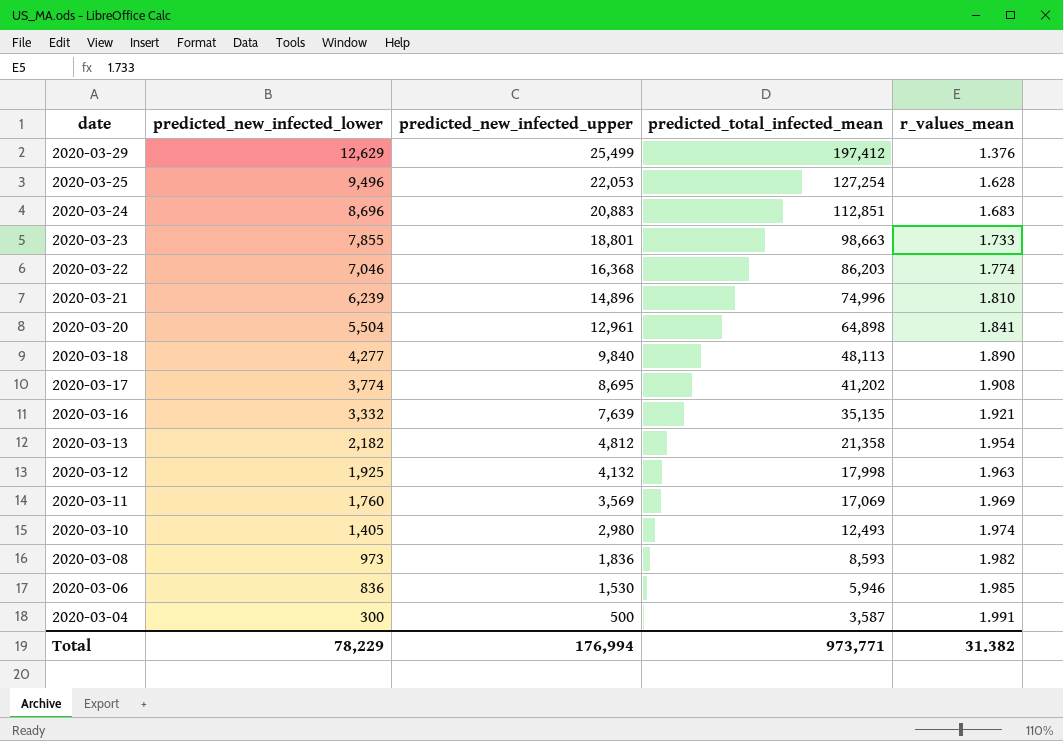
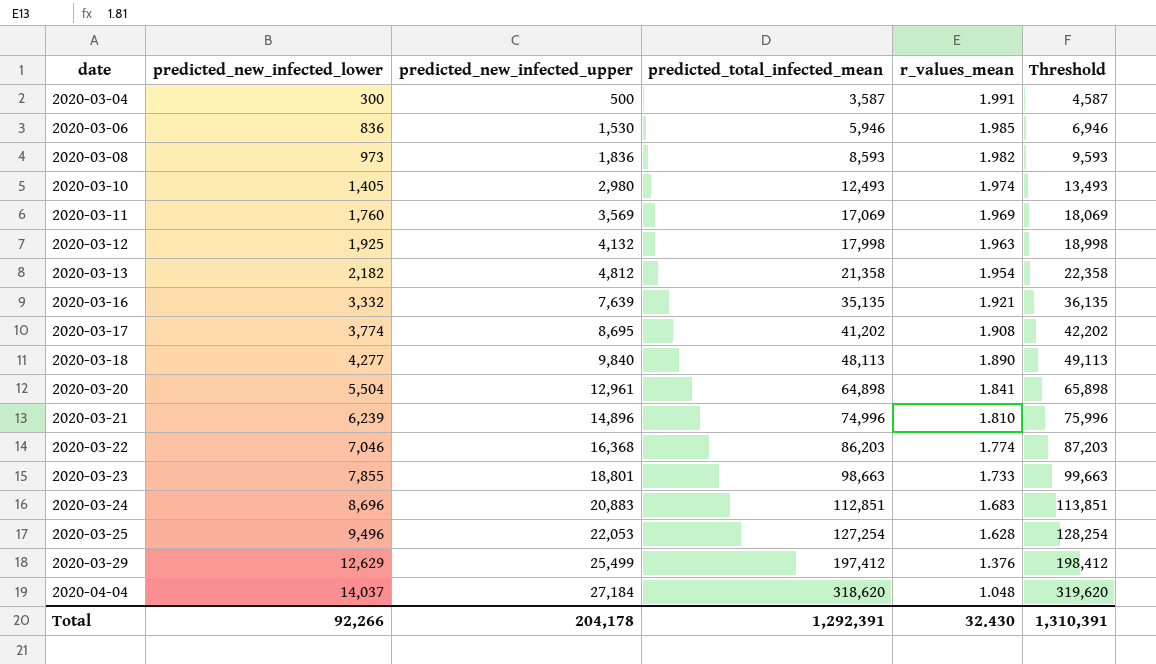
row order: date descending -> date ascending
column Threshold | formula: none -> [predicted_total_infected_mean] + 1000
row 2020-04-04: none -> 14,037 | 27,184 | 318,620 | 1.048 | 319,620
Total | predicted_new_infected_lower: 78,229 -> 92,266
Total | predicted_new_infected_upper: 176,994 -> 204,178
Total | predicted_total_infected_mean: 973,771 -> 1,292,391
Total | r_values_mean: 31.382 -> 32.430

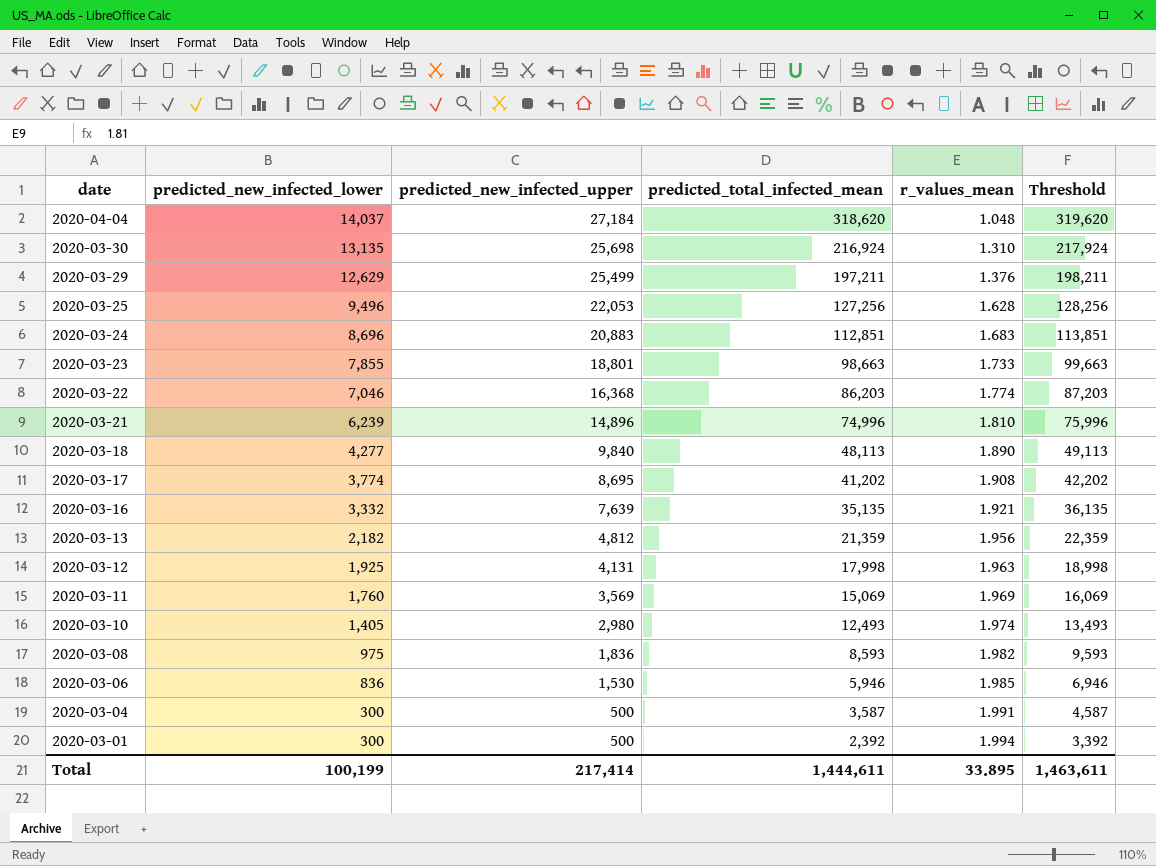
row order: date ascending -> date descending
row 2020-03-20: 5,504 | 12,961 | 64,898 | 1.841 | 65,898 -> none
row 2020-03-30: none -> 13,135 | 25,698 | 216,924 | 1.310 | 217,924
2020-03-29 | predicted_total_infected_mean: 197,412 -> 197,211
2020-03-29 | Threshold: 198,412 -> 198,211
2020-03-25 | predicted_total_infected_mean: 127,254 -> 127,256
2020-03-25 | Threshold: 128,254 -> 128,256
2020-03-13 | predicted_total_infected_mean: 21,358 -> 21,359
2020-03-13 | r_values_mean: 1.954 -> 1.956
2020-03-13 | Threshold: 22,358 -> 22,359
2020-03-12 | predicted_new_infected_upper: 4,132 -> 4,131
2020-03-11 | predicted_total_infected_mean: 17,069 -> 15,069
2020-03-11 | Threshold: 18,069 -> 16,069
2020-03-08 | predicted_new_infected_lower: 973 -> 975
row 2020-03-01: none -> 300 | 500 | 2,392 | 1.994 | 3,392
Total | predicted_new_infected_lower: 92,266 -> 100,199
Total | predicted_new_infected_upper: 204,178 -> 217,414
Total | predicted_total_infected_mean: 1,292,391 -> 1,444,611
Total | r_values_mean: 32.430 -> 33.895
Total | Threshold: 1,310,391 -> 1,463,611

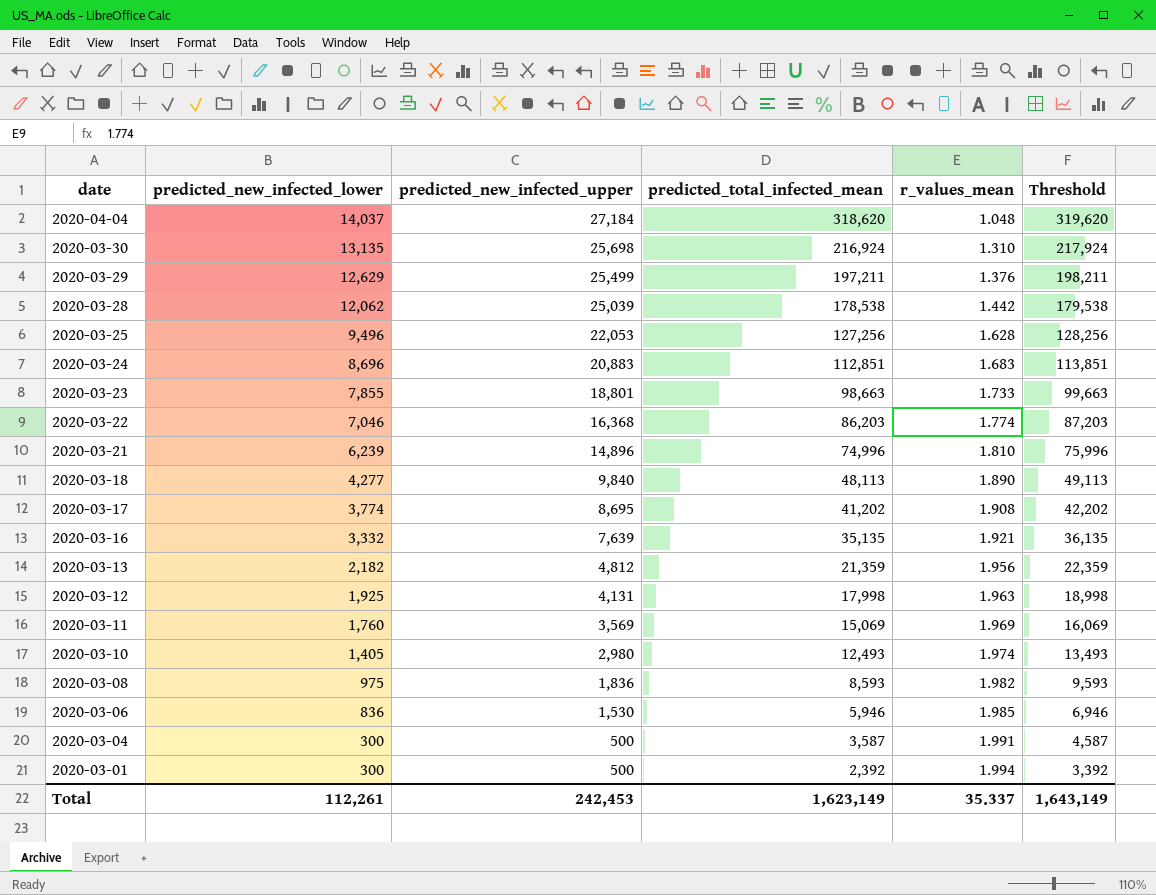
row 2020-03-28: none -> 12,062 | 25,039 | 178,538 | 1.442 | 179,538
Total | predicted_new_infected_lower: 100,199 -> 112,261
Total | predicted_new_infected_upper: 217,414 -> 242,453
Total | predicted_total_infected_mean: 1,444,611 -> 1,623,149
Total | r_values_mean: 33.895 -> 35.337
Total | Threshold: 1,463,611 -> 1,643,149

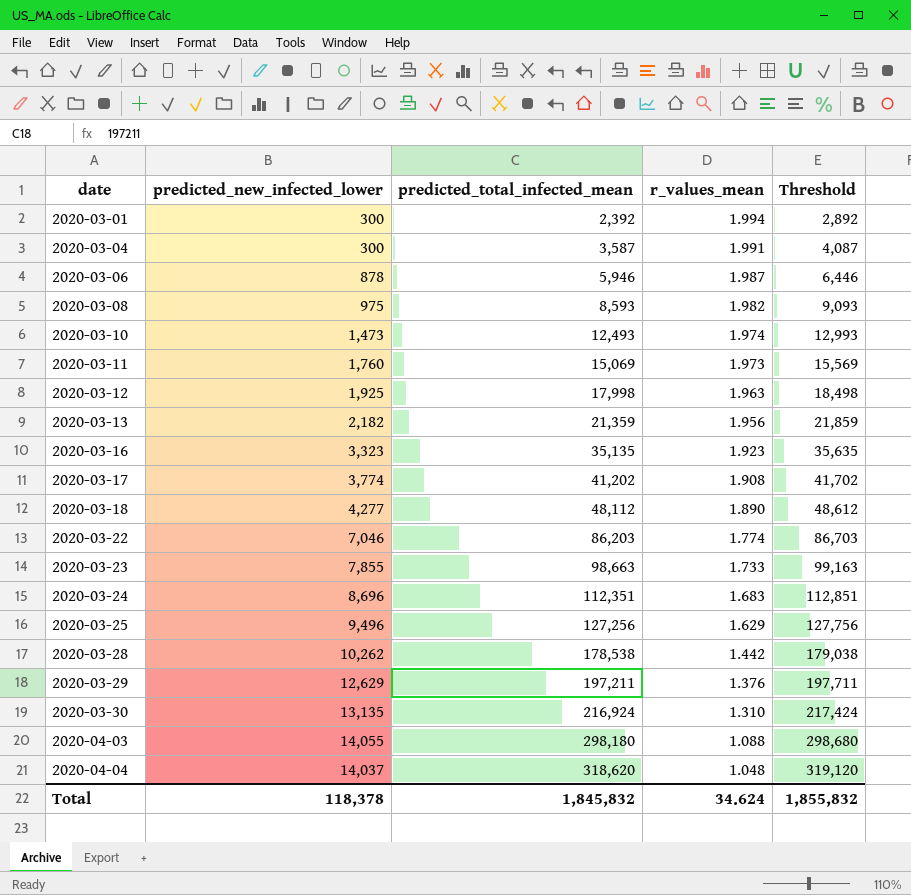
row order: date descending -> date ascending
column predicted_new_infected_upper | position: 3 -> none
column Threshold | formula: [predicted_total_infected_mean] + 1000 -> [predicted_total_infected_mean] + 500
row 2020-03-21: 6,239 | 14,896 | 74,996 | 1.810 | 75,996 -> none
2020-03-06 | predicted_new_infected_lower: 836 -> 878
2020-03-06 | r_values_mean: 1.985 -> 1.987
2020-03-10 | predicted_new_infected_lower: 1,405 -> 1,473
2020-03-11 | r_values_mean: 1.969 -> 1.973
2020-03-16 | predicted_new_infected_lower: 3,332 -> 3,323
2020-03-16 | r_values_mean: 1.921 -> 1.923
2020-03-18 | predicted_total_infected_mean: 48,113 -> 48,112
2020-03-24 | predicted_total_infected_mean: 112,851 -> 112,351
2020-03-25 | r_values_mean: 1.628 -> 1.629
2020-03-28 | predicted_new_infected_lower: 12,062 -> 10,262
row 2020-04-03: none -> 14,055 | 298,180 | 1.088 | 298,680
Total | predicted_new_infected_lower: 112,261 -> 118,378
Total | predicted_total_infected_mean: 1,623,149 -> 1,845,832
Total | r_values_mean: 35.337 -> 34.624
Total | Threshold: 1,643,149 -> 1,855,832

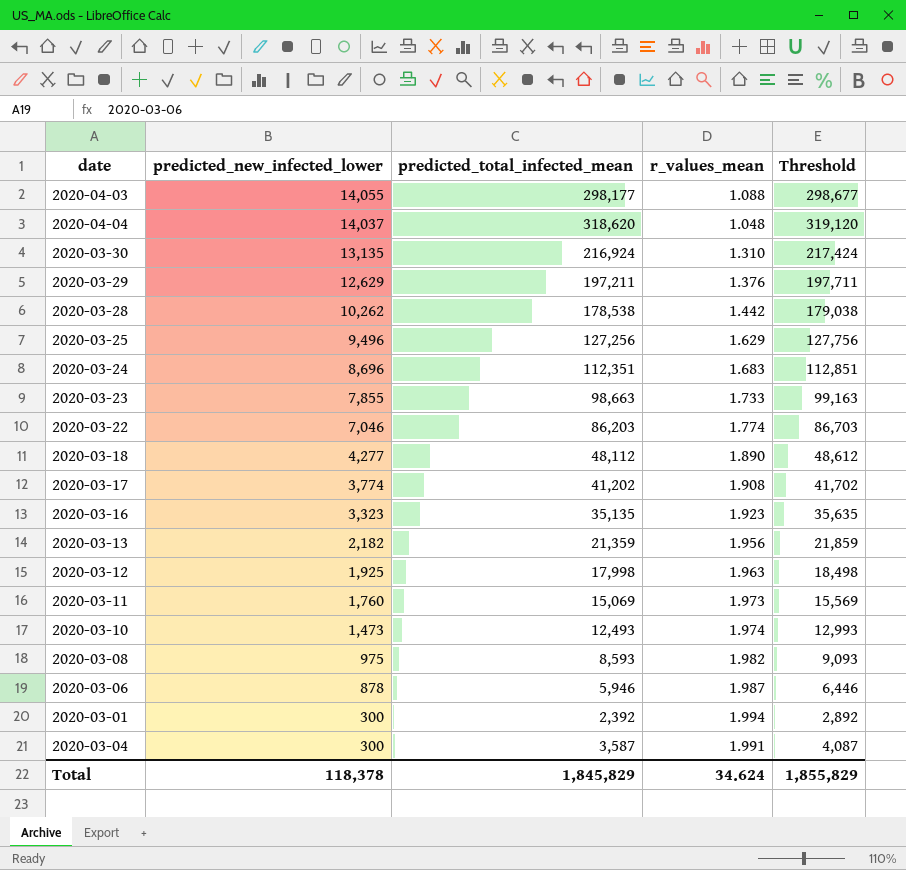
row order: date ascending -> predicted_new_infected_lower descending
2020-04-03 | predicted_total_infected_mean: 298,180 -> 298,177
2020-04-03 | Threshold: 298,680 -> 298,677
Total | predicted_total_infected_mean: 1,845,832 -> 1,845,829
Total | Threshold: 1,855,832 -> 1,855,829

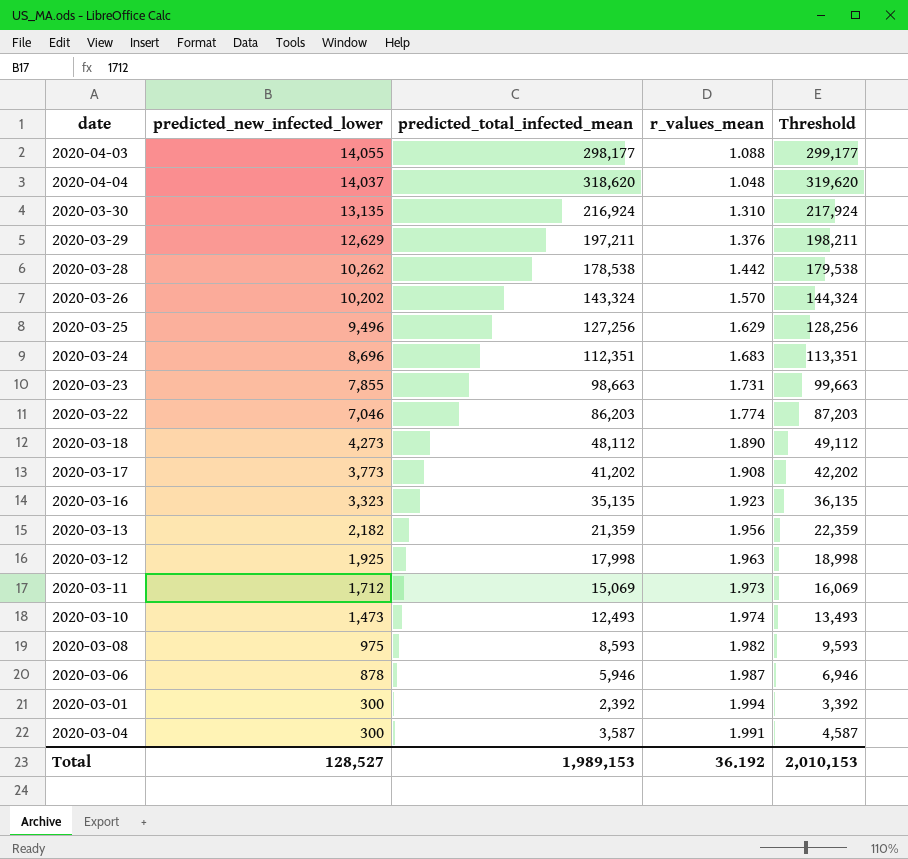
column Threshold | formula: [predicted_total_infected_mean] + 500 -> [predicted_total_infected_mean] + 1000
row 2020-03-26: none -> 10,202 | 143,324 | 1.570 | 144,324
2020-03-23 | r_values_mean: 1.733 -> 1.731
2020-03-18 | predicted_new_infected_lower: 4,277 -> 4,273
2020-03-17 | predicted_new_infected_lower: 3,774 -> 3,773
2020-03-11 | predicted_new_infected_lower: 1,760 -> 1,712
Total | predicted_new_infected_lower: 118,378 -> 128,527
Total | predicted_total_infected_mean: 1,845,829 -> 1,989,153
Total | r_values_mean: 34.624 -> 36.192
Total | Threshold: 1,855,829 -> 2,010,153

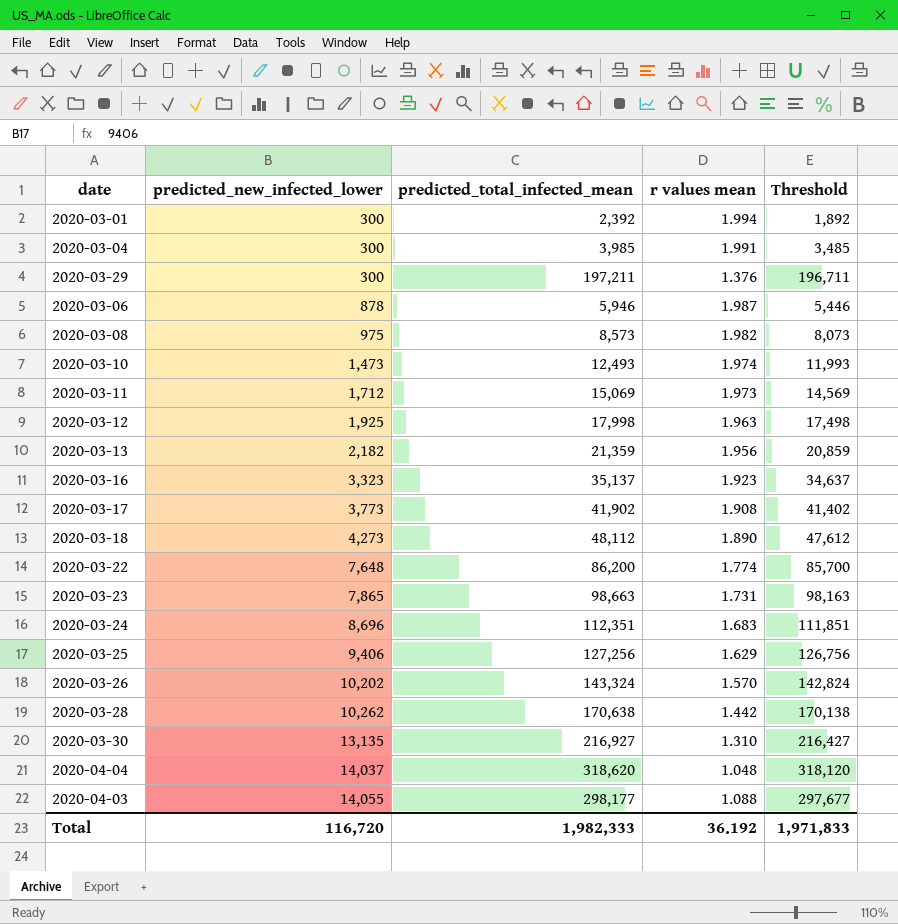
row order: predicted_new_infected_lower descending -> predicted_new_infected_lower ascending
column name: r_values_mean -> r values mean
column Threshold | formula: [predicted_total_infected_mean] + 1000 -> [predicted_total_infected_mean] - 500
2020-03-04 | predicted_total_infected_mean: 3,587 -> 3,985
2020-03-29 | predicted_new_infected_lower: 12,629 -> 300
2020-03-08 | predicted_total_infected_mean: 8,593 -> 8,573
2020-03-16 | predicted_total_infected_mean: 35,135 -> 35,137
2020-03-17 | predicted_total_infected_mean: 41,202 -> 41,902
2020-03-22 | predicted_new_infected_lower: 7,046 -> 7,648
2020-03-22 | predicted_total_infected_mean: 86,203 -> 86,200
2020-03-23 | predicted_new_infected_lower: 7,855 -> 7,865
2020-03-25 | predicted_new_infected_lower: 9,496 -> 9,406
2020-03-28 | predicted_total_infected_mean: 178,538 -> 170,638
2020-03-30 | predicted_total_infected_mean: 216,924 -> 216,927
Total | predicted_new_infected_lower: 128,527 -> 116,720
Total | predicted_total_infected_mean: 1,989,153 -> 1,982,333
Total | Threshold: 2,010,153 -> 1,971,833

